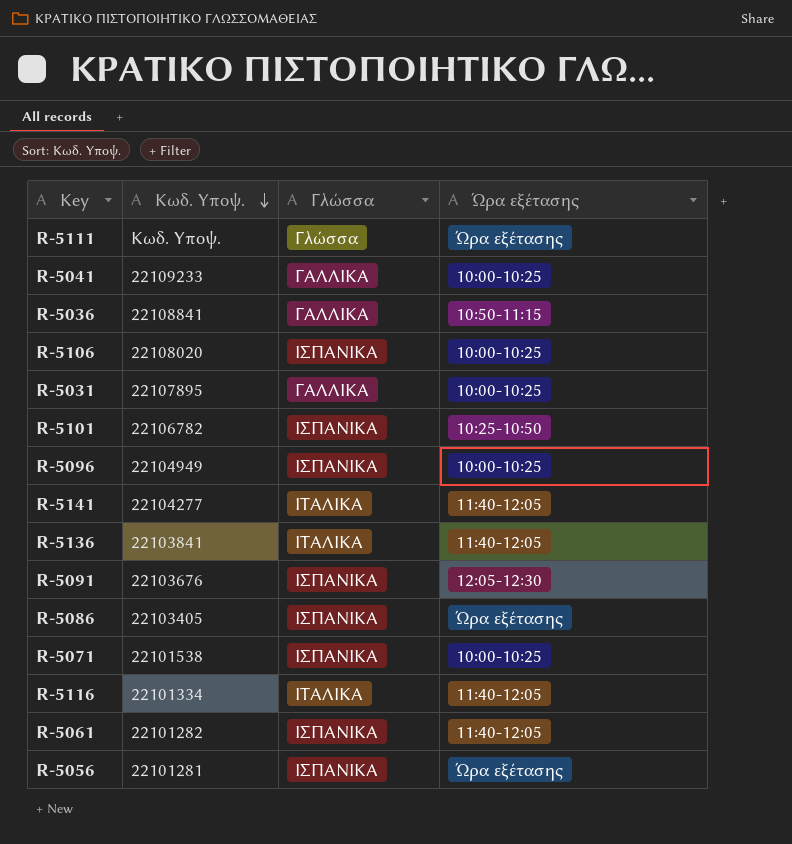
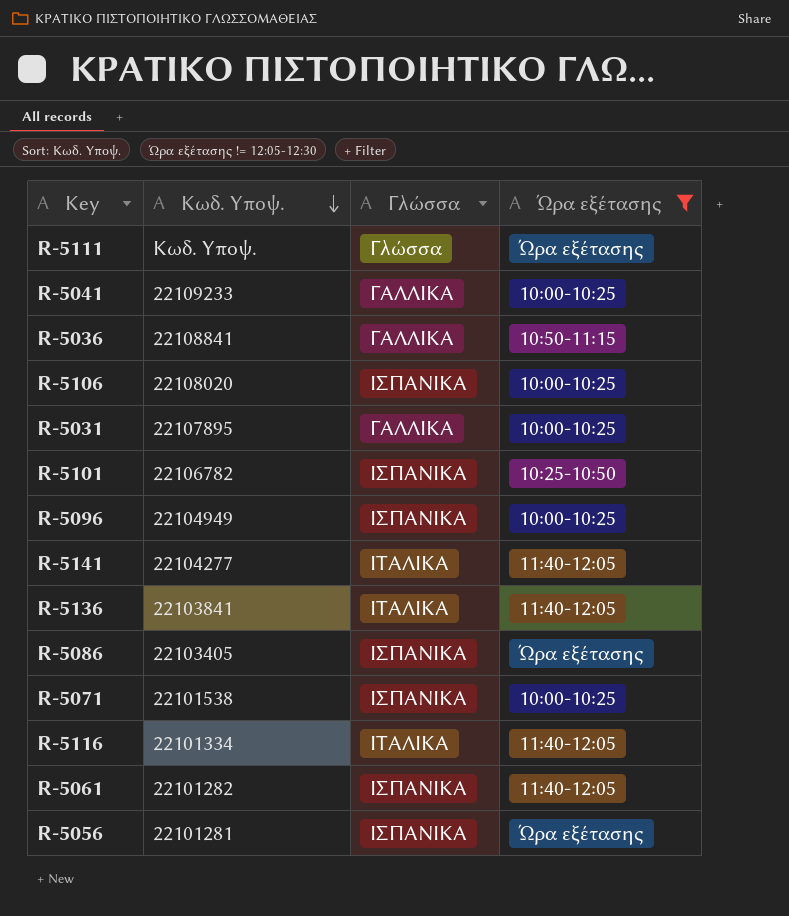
filter: none -> Ώρα εξέτασης != 12:05-12:30

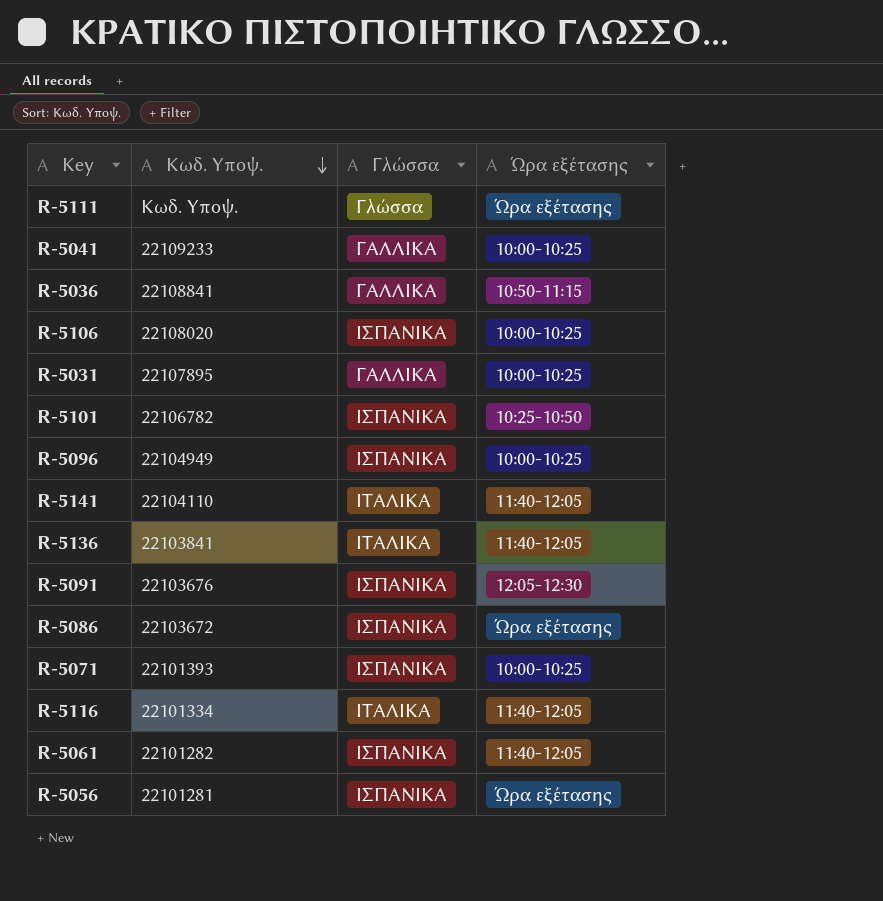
filter: Ώρα εξέτασης != 12:05-12:30 -> none
R-5141 | Κωδ. Υποψ.: 22104277 -> 22104110
R-5086 | Κωδ. Υποψ.: 22103405 -> 22103672
R-5071 | Κωδ. Υποψ.: 22101538 -> 22101393

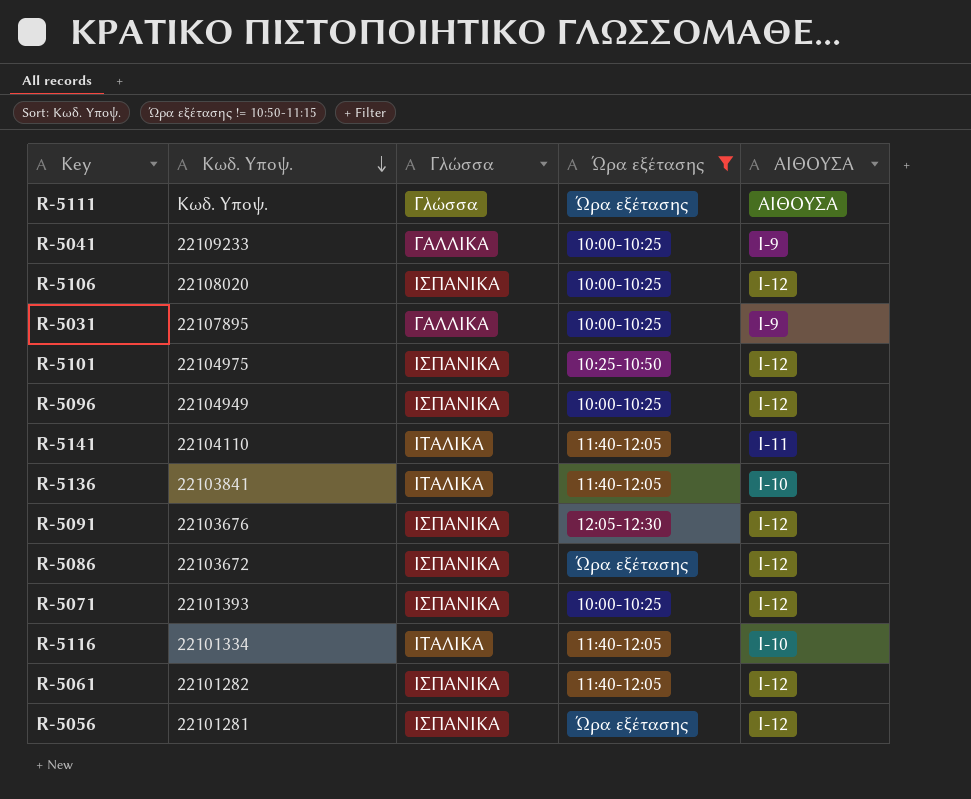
filter: none -> Ώρα εξέτασης != 10:50-11:15
column ΑΙΘΟΥΣΑ | position: none -> 5
R-5101 | Κωδ. Υποψ.: 22106782 -> 22104975

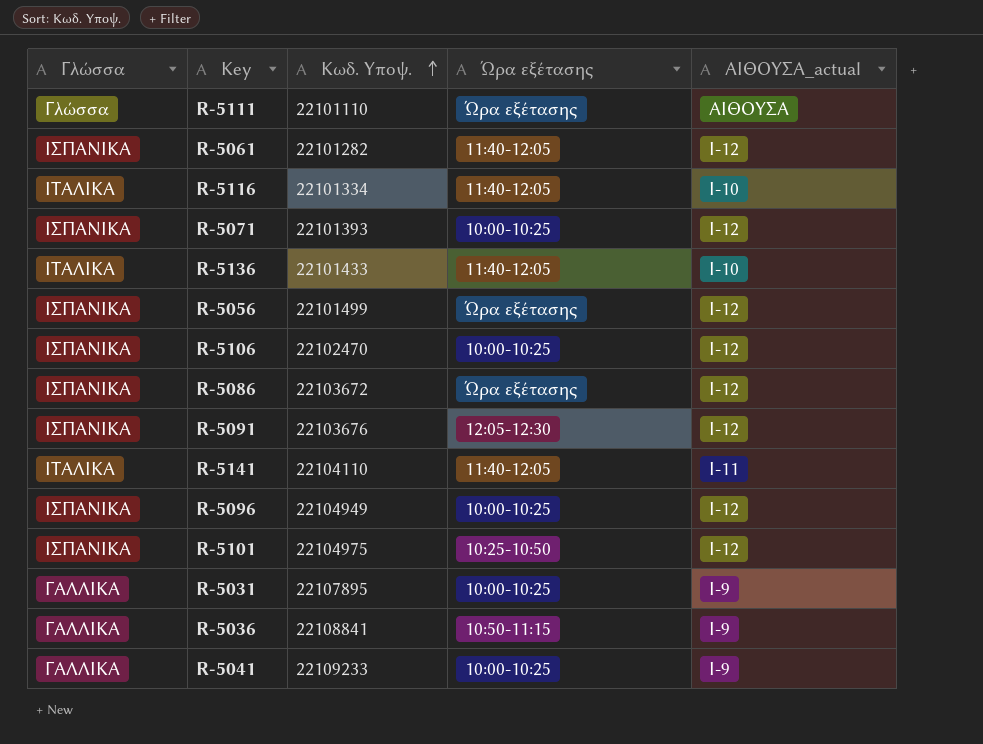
filter: Ώρα εξέτασης != 10:50-11:15 -> none
row order: Κωδ. Υποψ. descending -> Κωδ. Υποψ. ascending
column Γλώσσα | position: 3 -> 1
column name: ΑΙΘΟΥΣΑ -> ΑΙΘΟΥΣΑ_actual
R-5111 | Κωδ. Υποψ.: Κωδ. Υποψ. -> 22101110
R-5136 | Κωδ. Υποψ.: 22103841 -> 22101433
R-5056 | Κωδ. Υποψ.: 22101281 -> 22101499
R-5106 | Κωδ. Υποψ.: 22108020 -> 22102470

